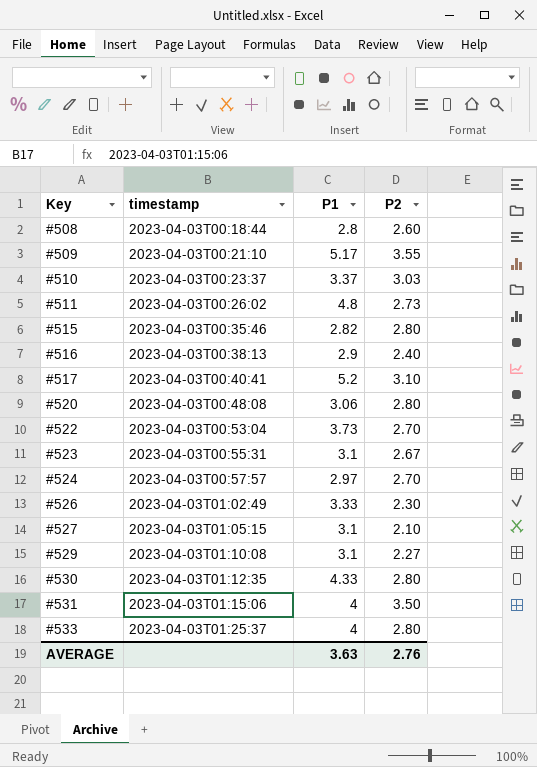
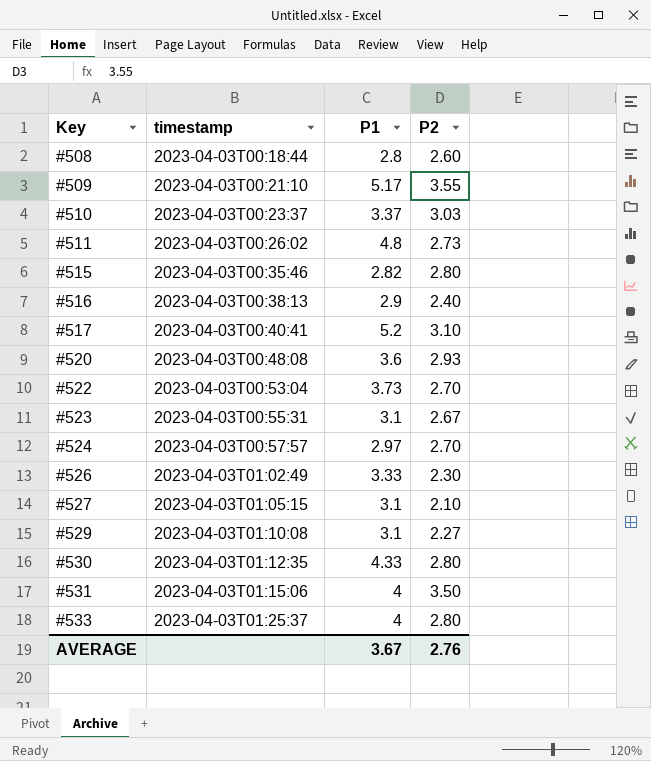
#520 | P1: 3.06 -> 3.6
#520 | P2: 2.80 -> 2.93
AVERAGE | P1: 3.63 -> 3.67

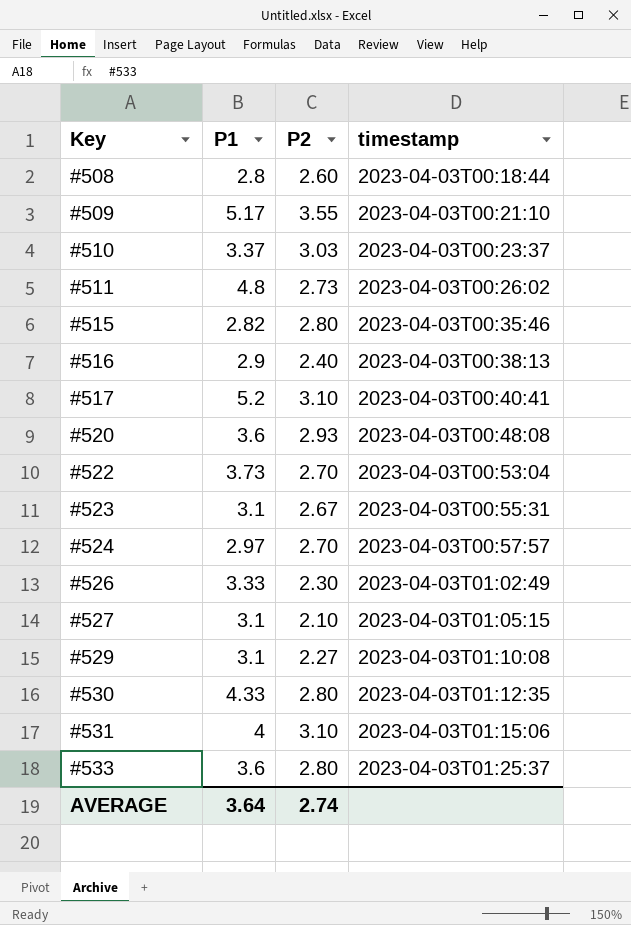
column timestamp | position: 2 -> 4
#531 | P2: 3.50 -> 3.10
#533 | P1: 4 -> 3.6
AVERAGE | P1: 3.67 -> 3.64
AVERAGE | P2: 2.76 -> 2.74

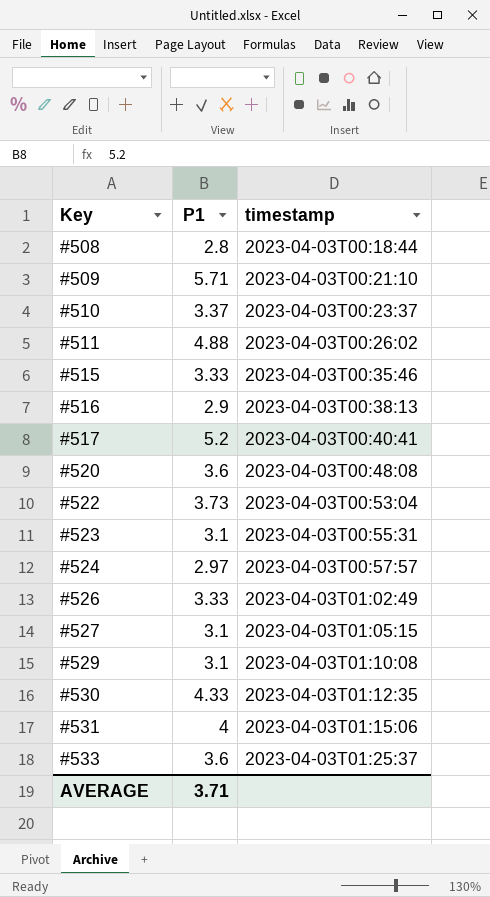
column P2 | position: 3 -> none
#509 | P1: 5.17 -> 5.71
#511 | P1: 4.8 -> 4.88
#515 | P1: 2.82 -> 3.33
AVERAGE | P1: 3.64 -> 3.71

